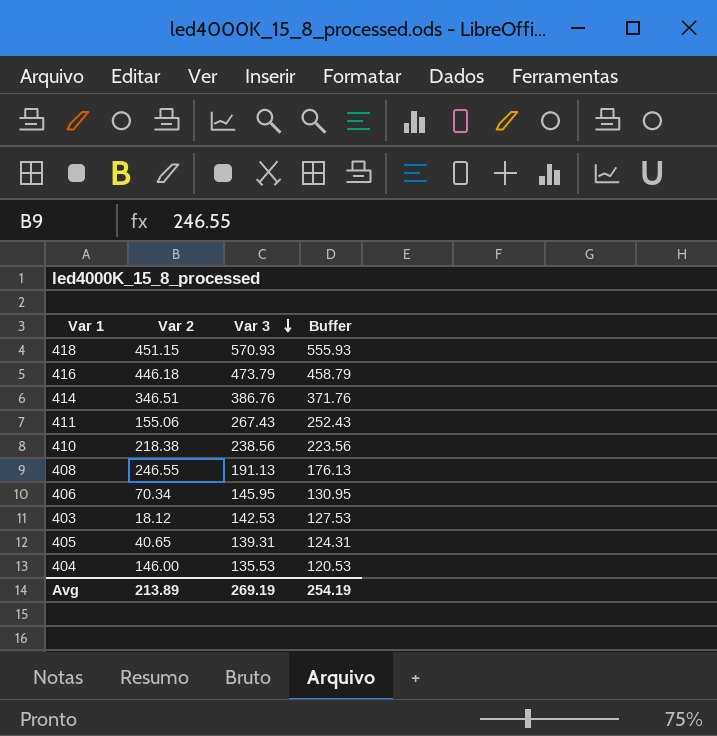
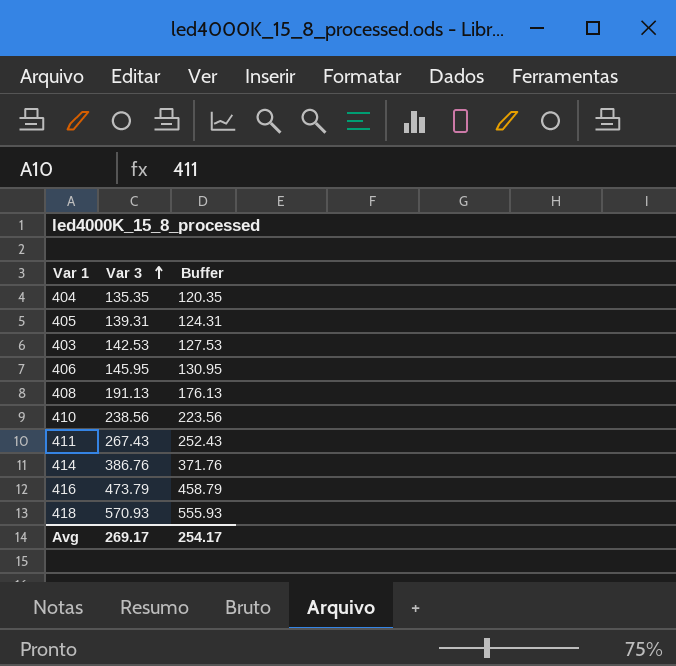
row order: Var 3 descending -> Var 3 ascending
column Var 2 | position: 2 -> none
404 | Var 3: 135.53 -> 135.35
404 | Buffer: 120.53 -> 120.35
Avg | Var 3: 269.19 -> 269.17
Avg | Buffer: 254.19 -> 254.17

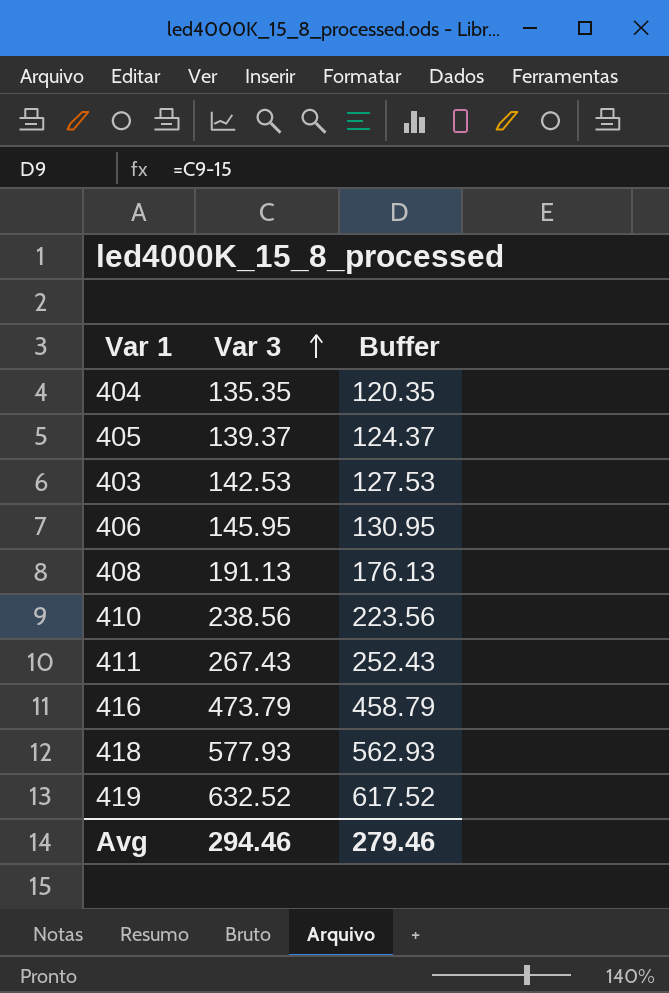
row 414: 386.76 | 371.76 -> none
405 | Var 3: 139.31 -> 139.37
405 | Buffer: 124.31 -> 124.37
418 | Var 3: 570.93 -> 577.93
418 | Buffer: 555.93 -> 562.93
row 419: none -> 632.52 | 617.52
Avg | Var 3: 269.17 -> 294.46
Avg | Buffer: 254.17 -> 279.46

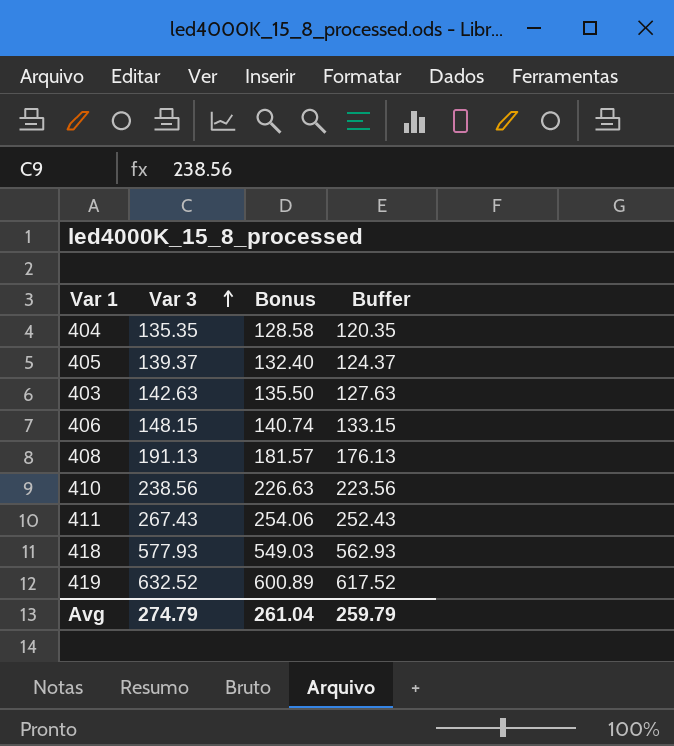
column Bonus | formula: none -> [Var 3] * 0.95
row 416: 473.79 | 458.79 -> none
403 | Var 3: 142.53 -> 142.63
403 | Buffer: 127.53 -> 127.63
406 | Var 3: 145.95 -> 148.15
406 | Buffer: 130.95 -> 133.15
Avg | Var 3: 294.46 -> 274.79
Avg | Buffer: 279.46 -> 259.79

